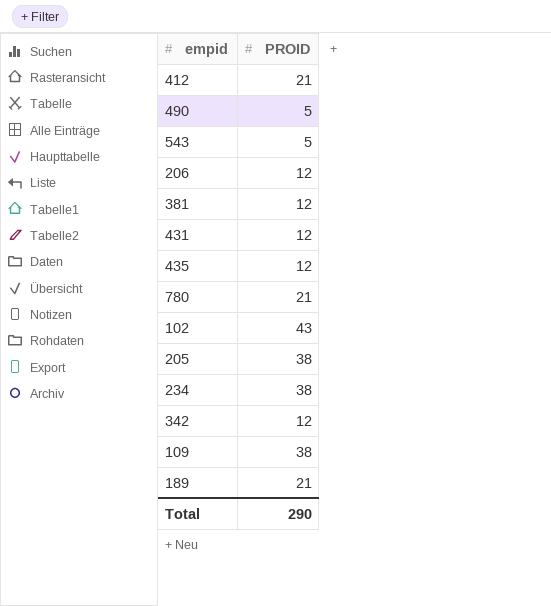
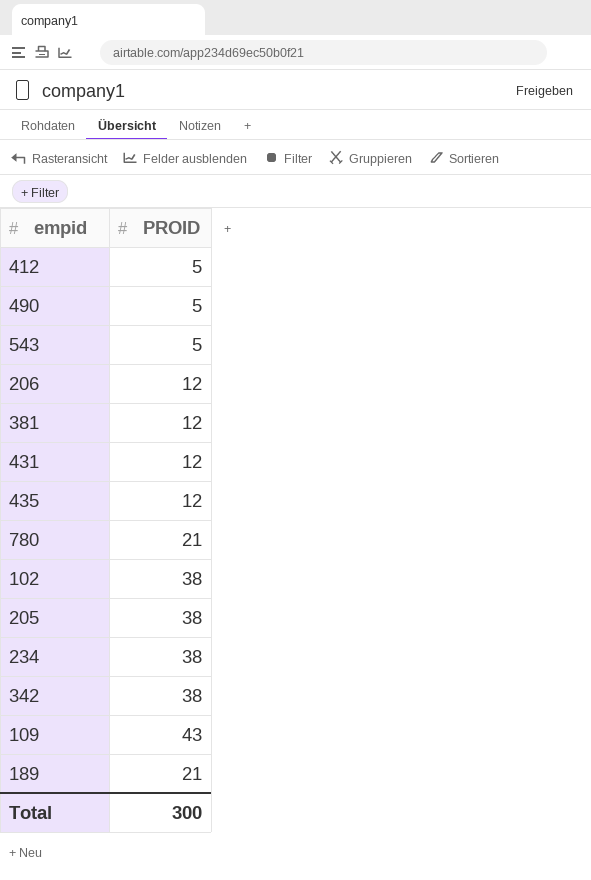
412 | PROID: 21 -> 5
102 | PROID: 43 -> 38
342 | PROID: 12 -> 38
109 | PROID: 38 -> 43
Total | PROID: 290 -> 300

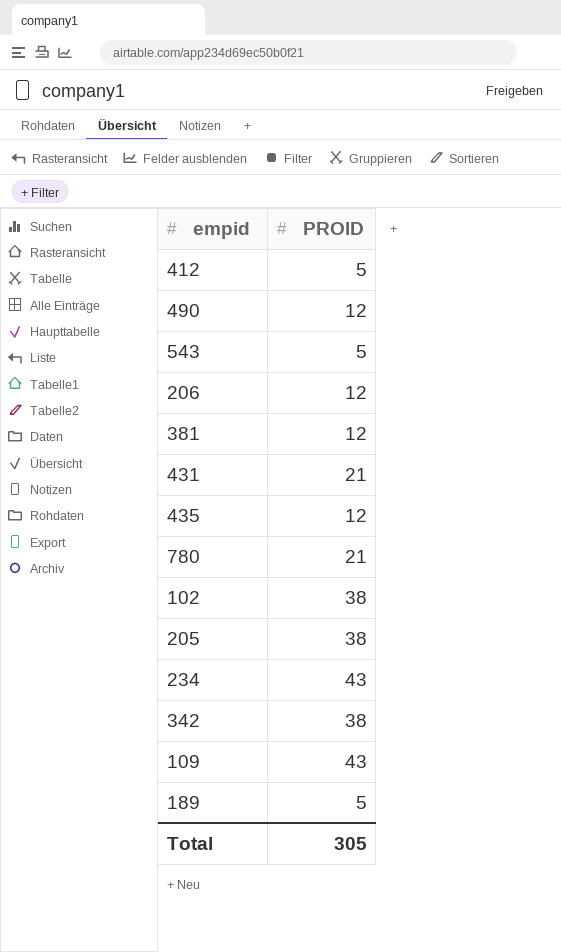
490 | PROID: 5 -> 12
431 | PROID: 12 -> 21
234 | PROID: 38 -> 43
189 | PROID: 21 -> 5
Total | PROID: 300 -> 305

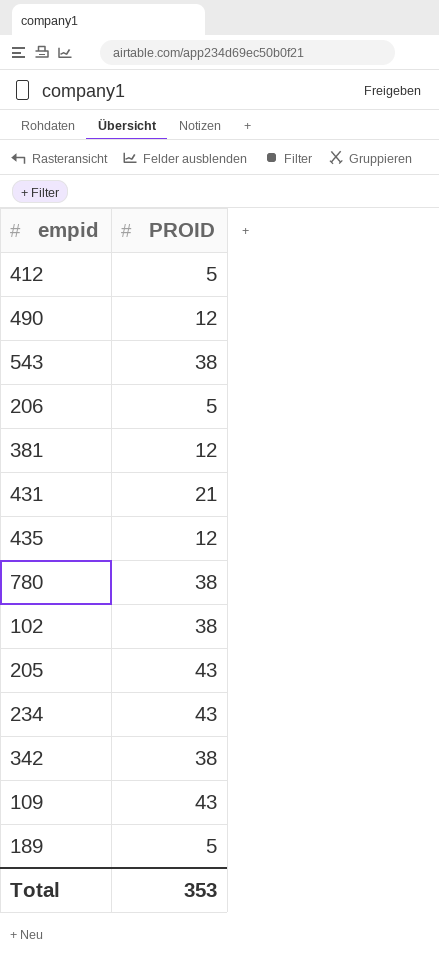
543 | PROID: 5 -> 38
206 | PROID: 12 -> 5
780 | PROID: 21 -> 38
205 | PROID: 38 -> 43
Total | PROID: 305 -> 353

